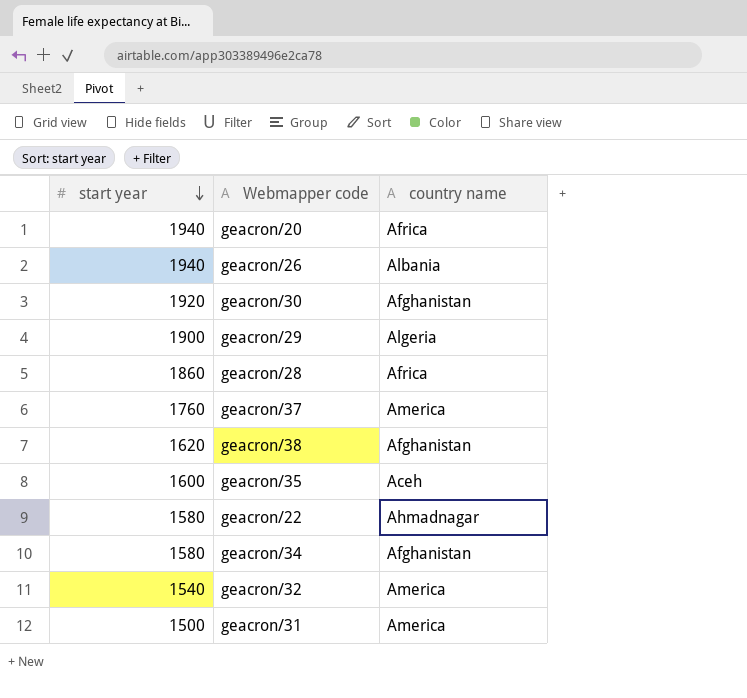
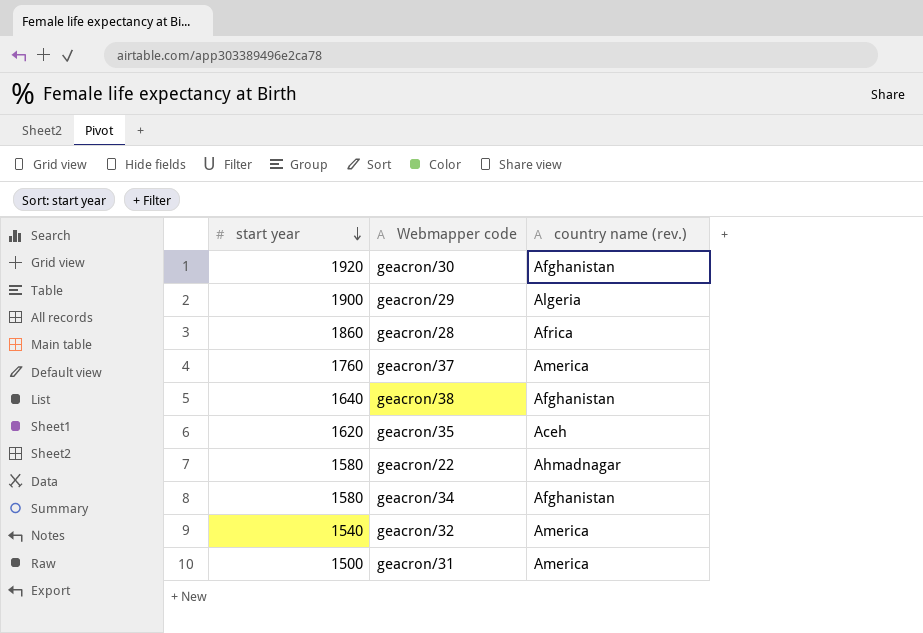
column name: country name -> country name (rev.)
row geacron/20: 1940 | Africa -> none
row geacron/26: 1940 | Albania -> none
geacron/38 | start year: 1620 -> 1640
geacron/35 | start year: 1600 -> 1620

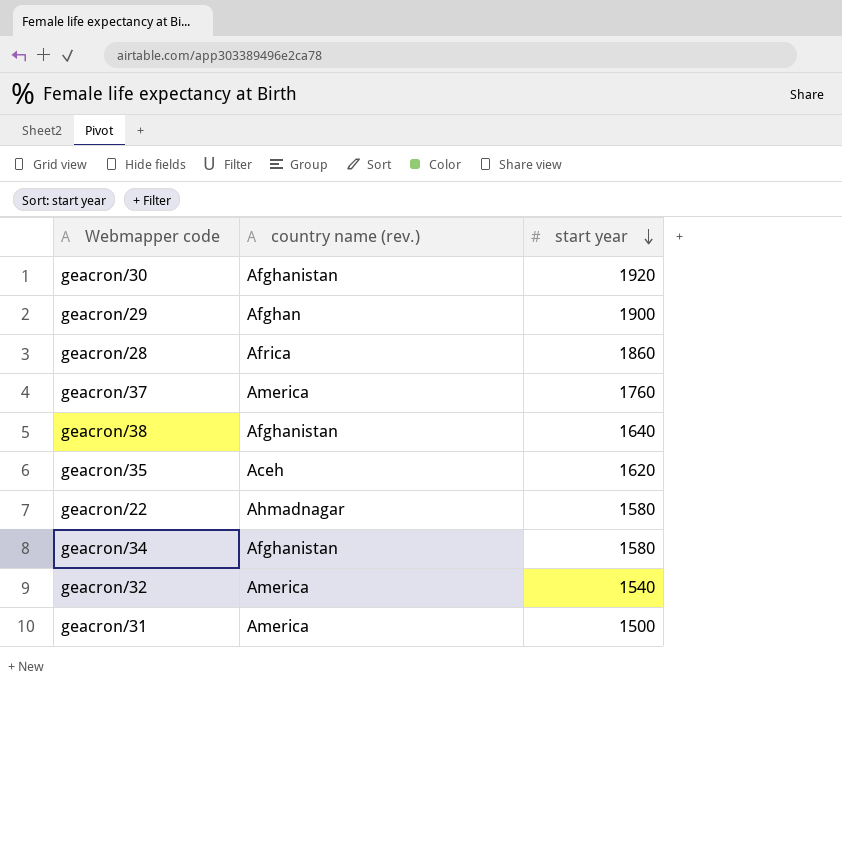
column start year | position: 1 -> 3
geacron/29 | country name (rev.): Algeria -> Afghan

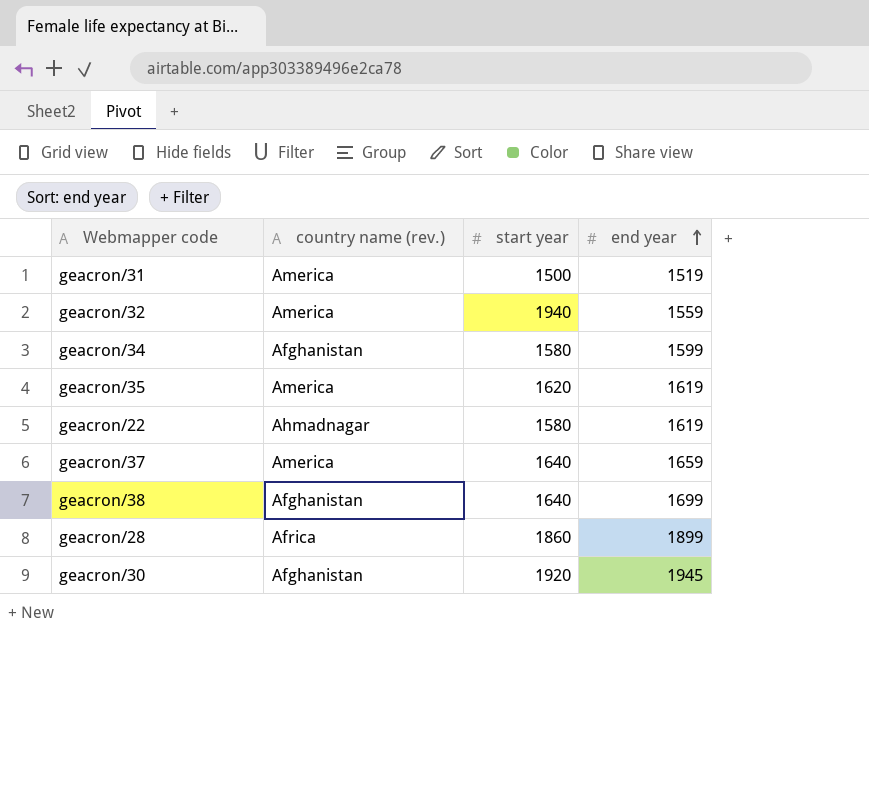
row order: start year descending -> end year ascending
column end year | position: none -> 4
row geacron/29: Afghan | 1900 -> none
geacron/32 | start year: 1540 -> 1940
geacron/35 | country name (rev.): Aceh -> America
geacron/37 | start year: 1760 -> 1640

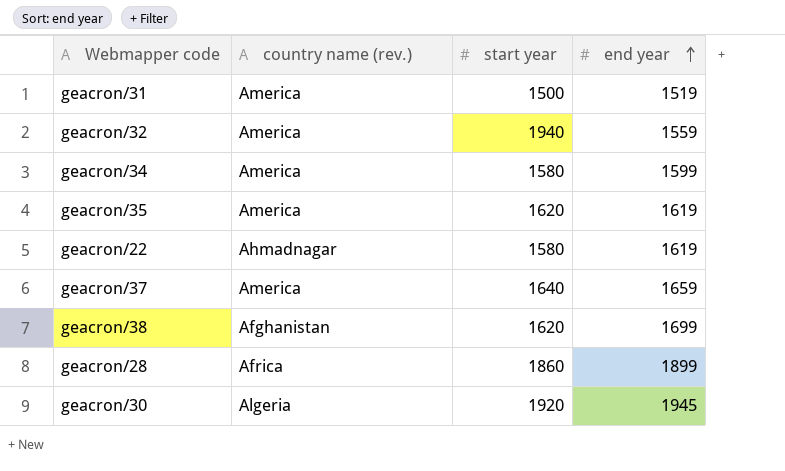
geacron/34 | country name (rev.): Afghanistan -> America
geacron/38 | start year: 1640 -> 1620
geacron/30 | country name (rev.): Afghanistan -> Algeria

